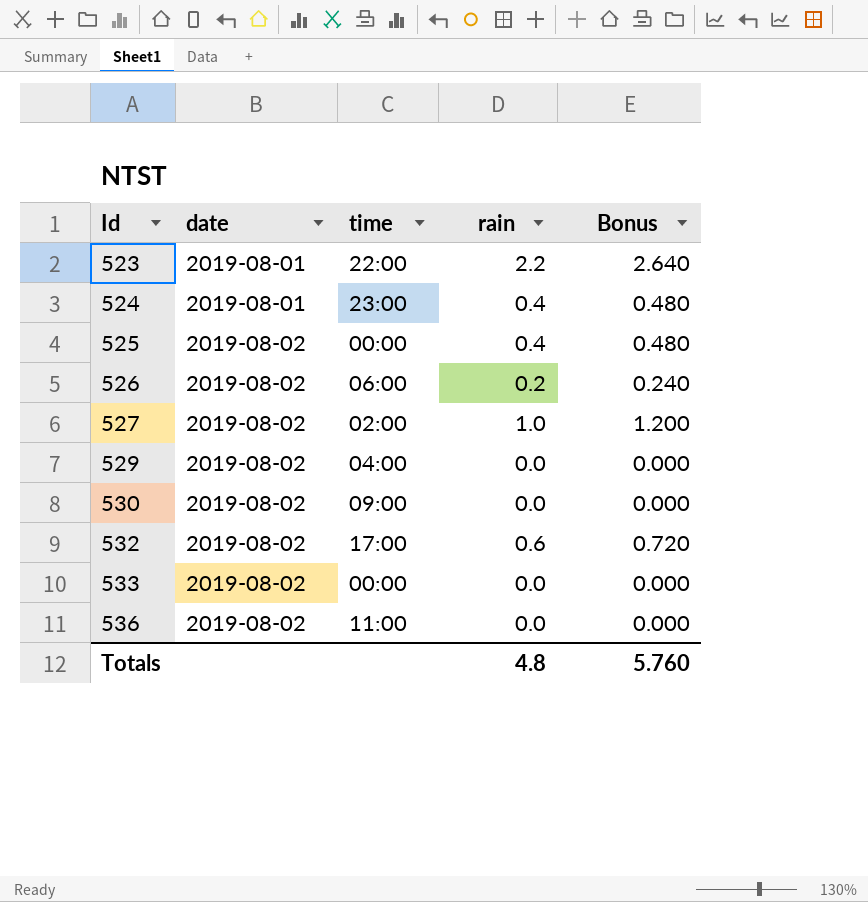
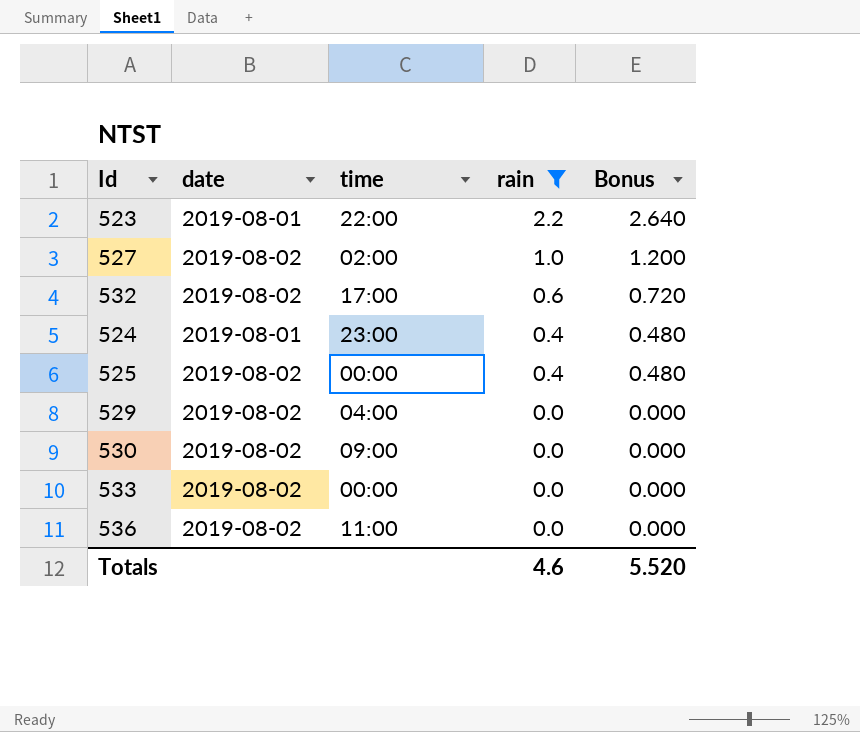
filter: none -> rain != 0.2
row order: Id ascending -> rain descending
Totals | rain: 4.8 -> 4.6
Totals | Bonus: 5.760 -> 5.520

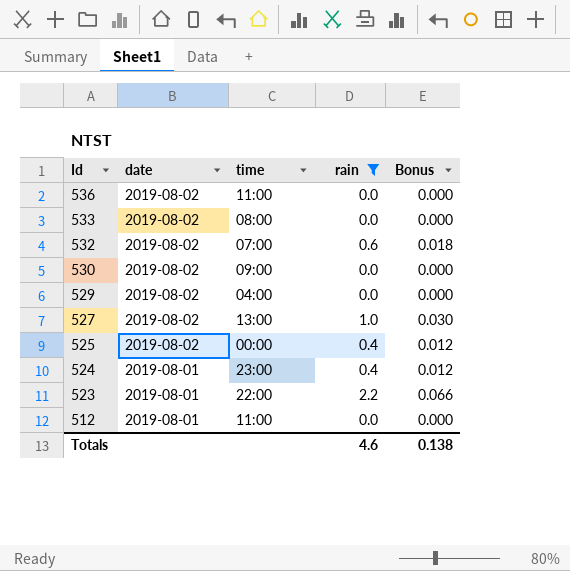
row order: rain descending -> Id descending
column Bonus | formula: [rain] * 1.2 -> [rain] * 0.03
533 | time: 00:00 -> 08:00
532 | time: 17:00 -> 07:00
527 | time: 02:00 -> 13:00
row 512: none -> 2019-08-01 | 11:00 | 0.0 | 0.000
Totals | Bonus: 5.520 -> 0.138

